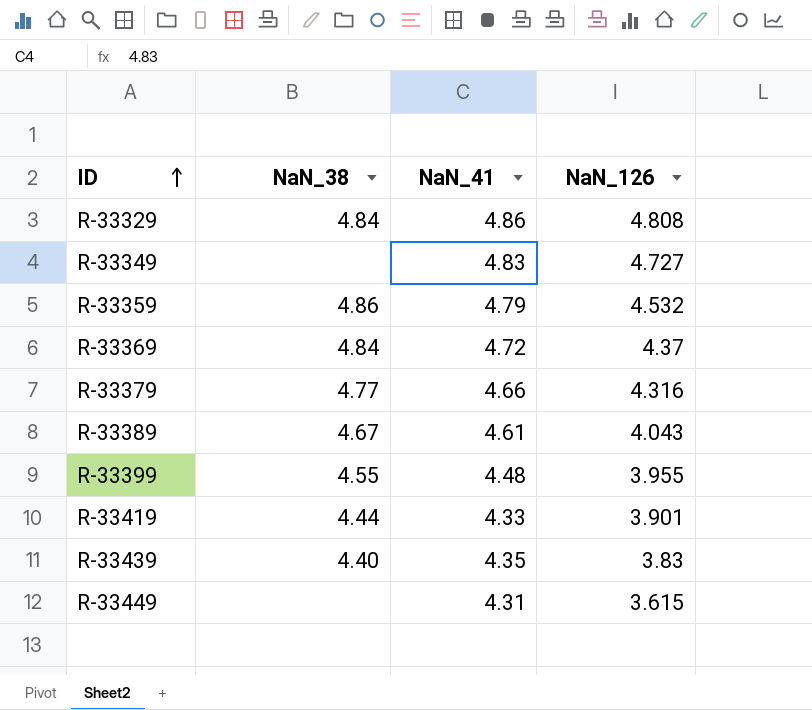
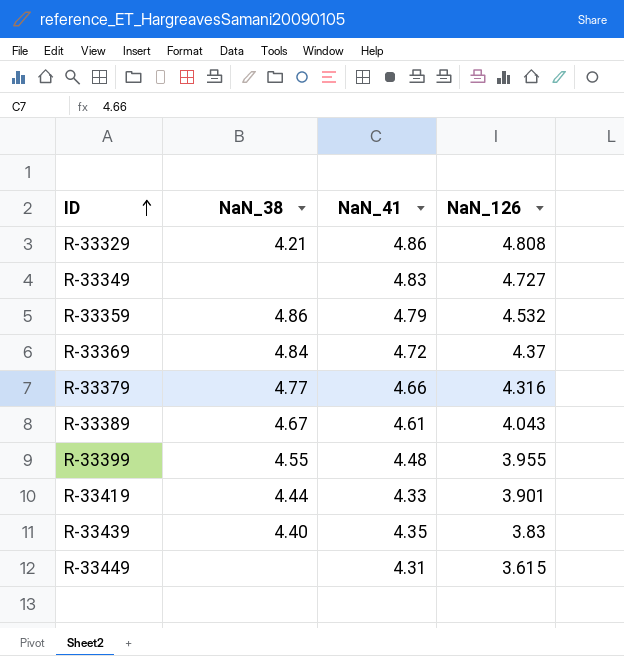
R-33329 | NaN_38: 4.84 -> 4.21

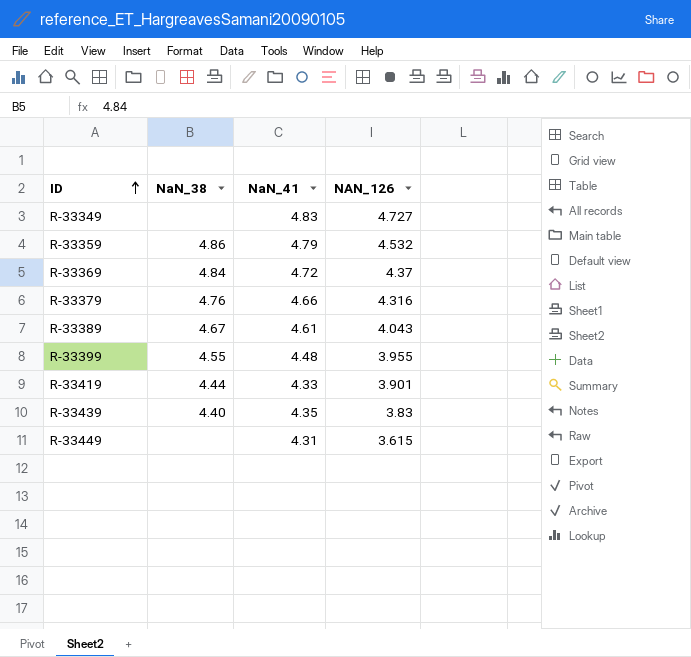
column name: NaN_126 -> NAN_126
row R-33329: 4.21 | 4.86 | 4.808 -> none
R-33379 | NaN_38: 4.77 -> 4.76

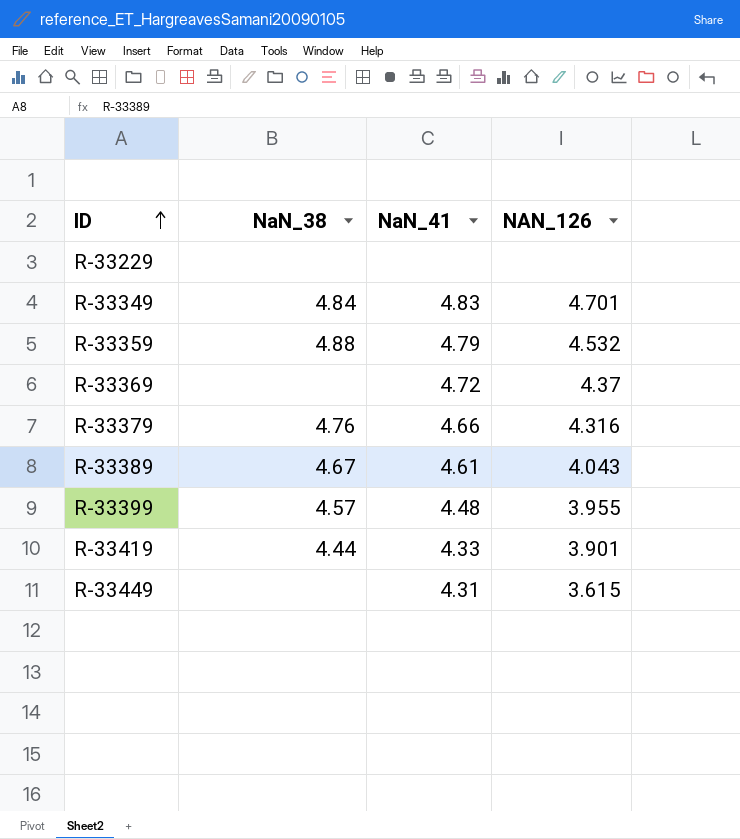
row R-33439: 4.40 | 4.35 | 3.83 -> none
row R-33229: none -> none | none | none
R-33349 | NaN_38: none -> 4.84
R-33349 | NAN_126: 4.727 -> 4.701
R-33359 | NaN_38: 4.86 -> 4.88
R-33369 | NaN_38: 4.84 -> none
R-33399 | NaN_38: 4.55 -> 4.57

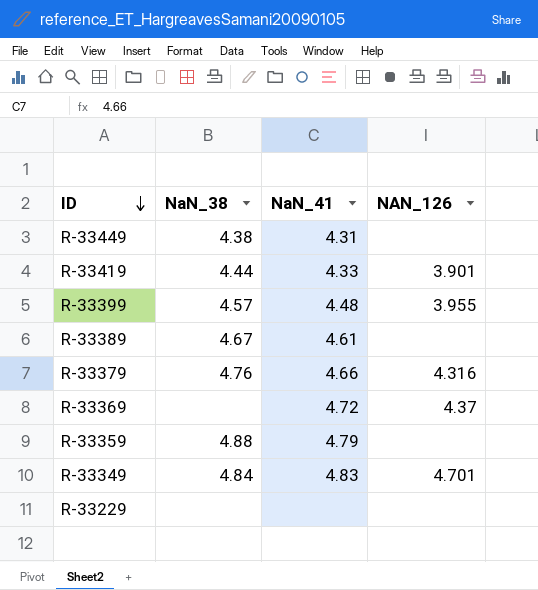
row order: ID ascending -> ID descending
R-33449 | NaN_38: none -> 4.38
R-33449 | NAN_126: 3.615 -> none
R-33389 | NAN_126: 4.043 -> none
R-33359 | NAN_126: 4.532 -> none

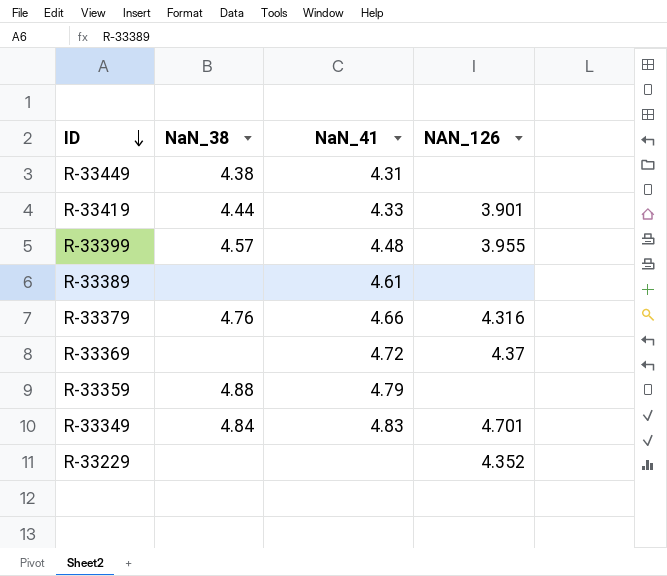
R-33389 | NaN_38: 4.67 -> none
R-33229 | NAN_126: none -> 4.352

